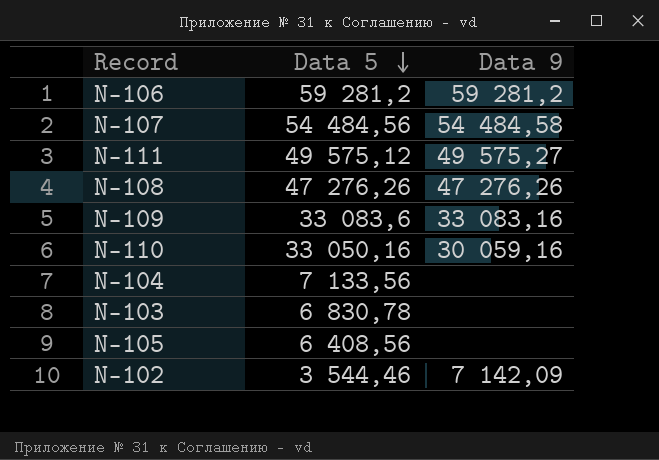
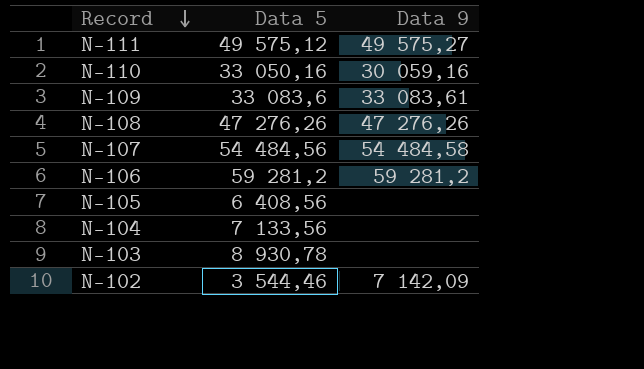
row order: Data 5 descending -> Record descending
N-109 | Data 9: 33 083,16 -> 33 083,61
N-103 | Data 5: 6 830,78 -> 8 930,78

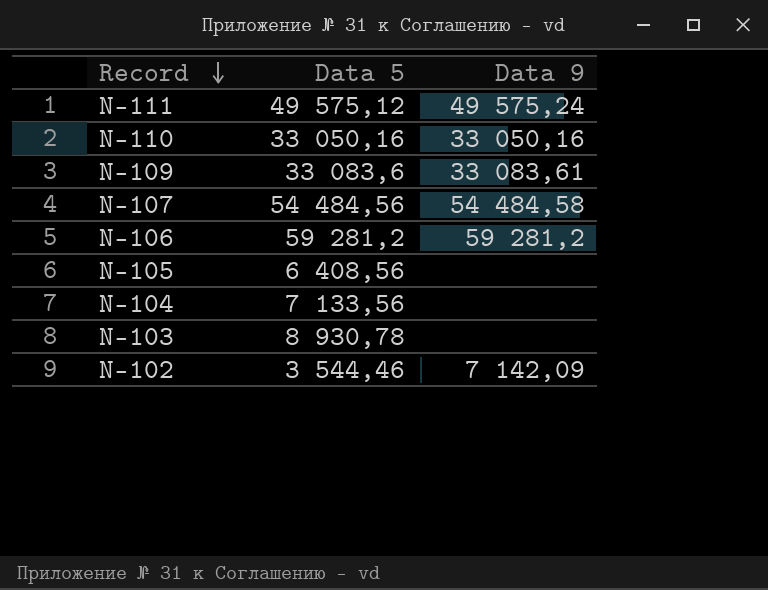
row N-108: 47 276,26 | 47 276,26 -> none
N-111 | Data 9: 49 575,27 -> 49 575,24
N-110 | Data 9: 30 059,16 -> 33 050,16

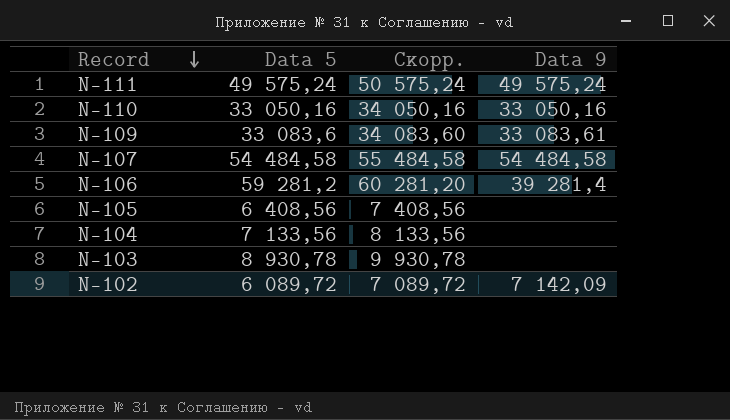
column Скорр. | formula: none -> [Data 5] + 1000
N-111 | Data 5: 49 575,12 -> 49 575,24
N-107 | Data 5: 54 484,56 -> 54 484,58
N-106 | Data 9: 59 281,2 -> 39 281,4
N-102 | Data 5: 3 544,46 -> 6 089,72

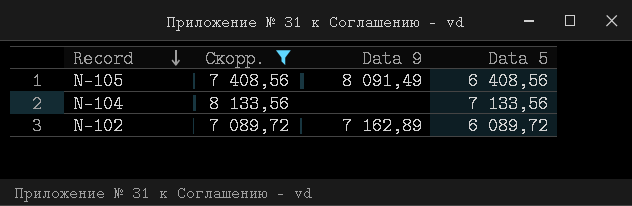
filter: none -> Скорр. <= 8 133,56
column Data 5 | position: 2 -> 4
N-105 | Data 9: none -> 8 091,49
N-102 | Data 9: 7 142,09 -> 7 162,89

